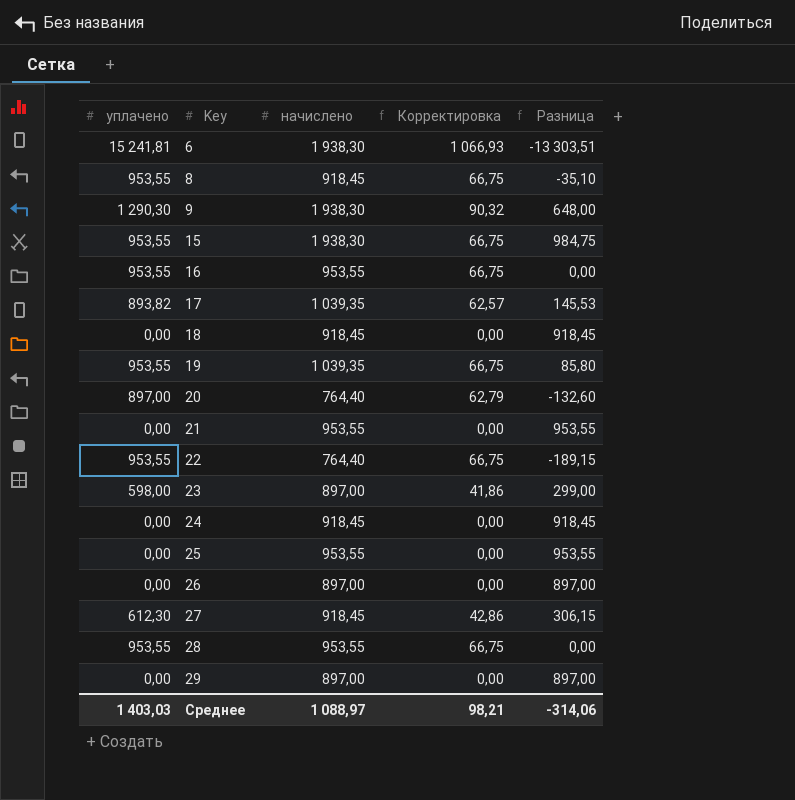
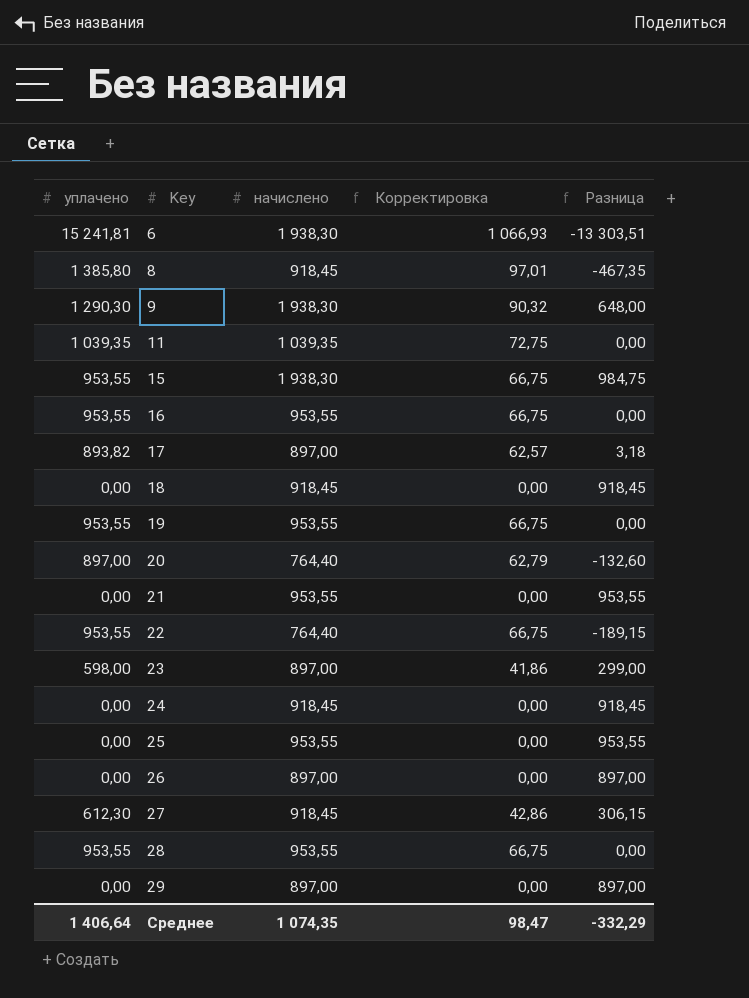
8 | уплачено: 953,55 -> 1 385,80
8 | Корректировка: 66,75 -> 97,01
8 | Разница: -35,10 -> -467,35
row 11: none -> 1 039,35 | 1 039,35 | 72,75 | 0,00
17 | начислено: 1 039,35 -> 897,00
17 | Разница: 145,53 -> 3,18
19 | начислено: 1 039,35 -> 953,55
19 | Разница: 85,80 -> 0,00
Среднее | уплачено: 1 403,03 -> 1 406,64
Среднее | начислено: 1 088,97 -> 1 074,35
Среднее | Корректировка: 98,21 -> 98,47
Среднее | Разница: -314,06 -> -332,29

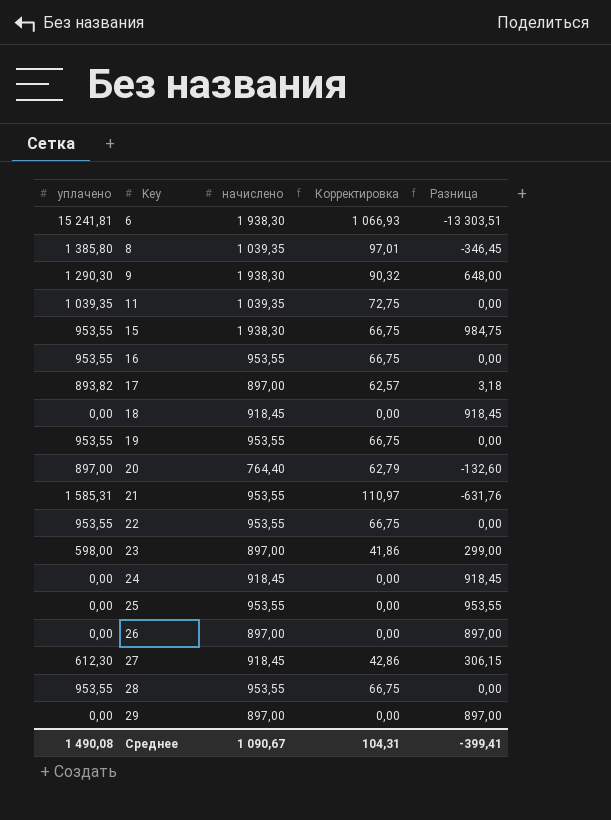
8 | начислено: 918,45 -> 1 039,35
8 | Разница: -467,35 -> -346,45
21 | уплачено: 0,00 -> 1 585,31
21 | Корректировка: 0,00 -> 110,97
21 | Разница: 953,55 -> -631,76
22 | начислено: 764,40 -> 953,55
22 | Разница: -189,15 -> 0,00
Среднее | уплачено: 1 406,64 -> 1 490,08
Среднее | начислено: 1 074,35 -> 1 090,67
Среднее | Корректировка: 98,47 -> 104,31
Среднее | Разница: -332,29 -> -399,41

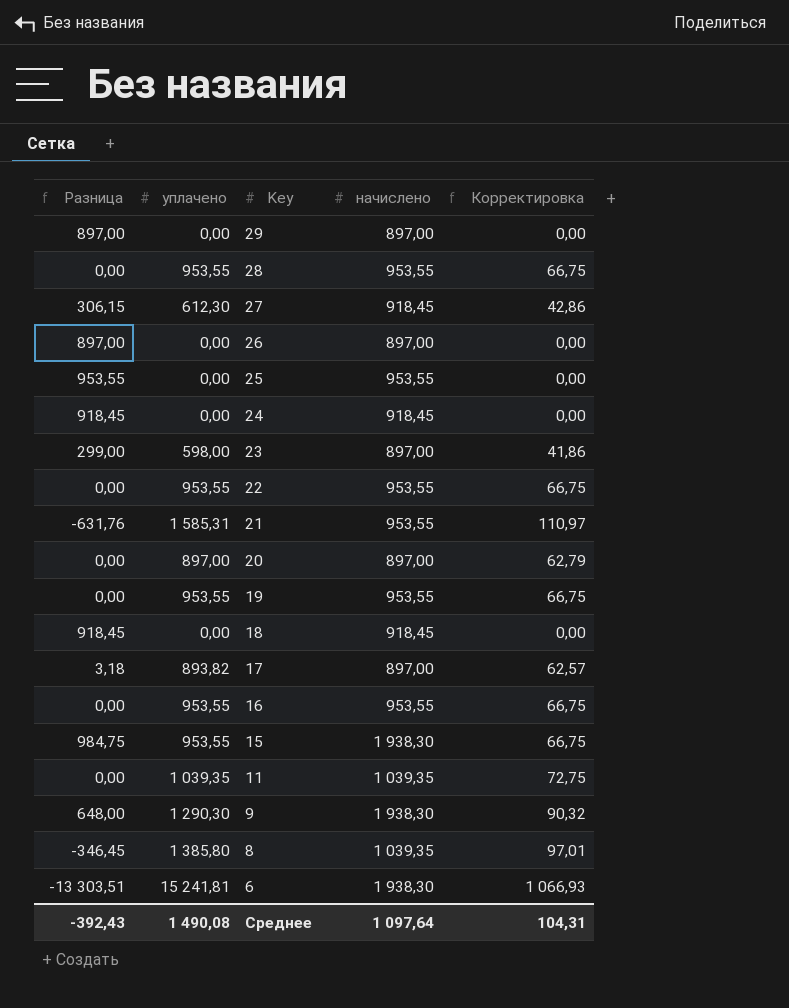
row order: Key ascending -> Key descending
column Разница | position: 5 -> 1
20 | Разница: -132,60 -> 0,00
20 | начислено: 764,40 -> 897,00
Среднее | Разница: -399,41 -> -392,43
Среднее | начислено: 1 090,67 -> 1 097,64

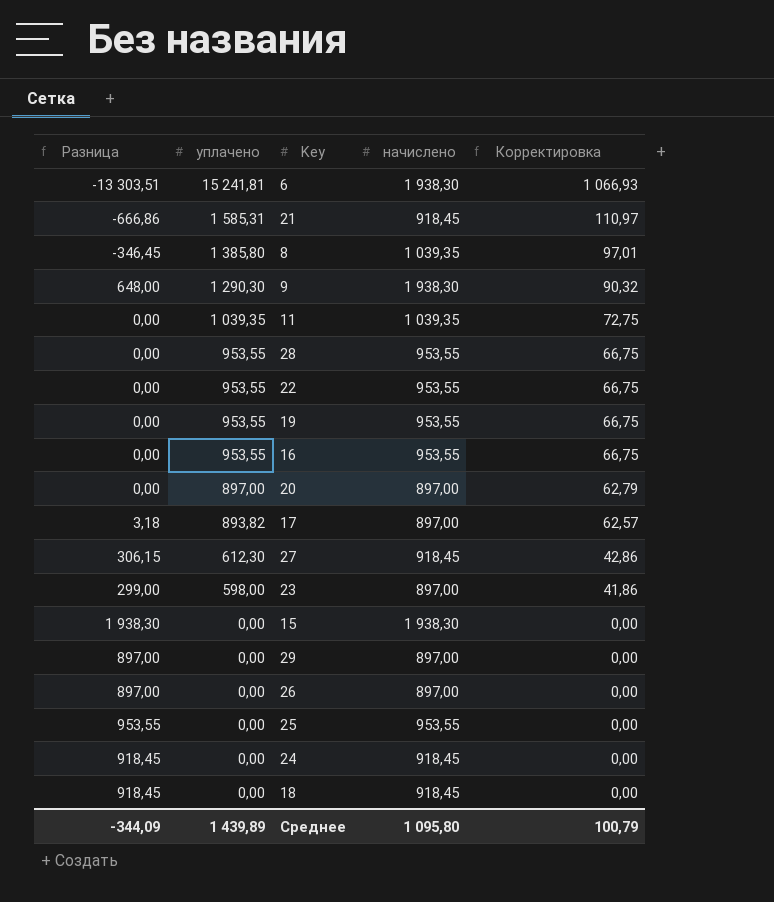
row order: Key descending -> уплачено descending
21 | Разница: -631,76 -> -666,86
21 | начислено: 953,55 -> 918,45
15 | Разница: 984,75 -> 1 938,30
15 | уплачено: 953,55 -> 0,00
15 | Корректировка: 66,75 -> 0,00
Среднее | Разница: -392,43 -> -344,09
Среднее | уплачено: 1 490,08 -> 1 439,89
Среднее | начислено: 1 097,64 -> 1 095,80
Среднее | Корректировка: 104,31 -> 100,79

